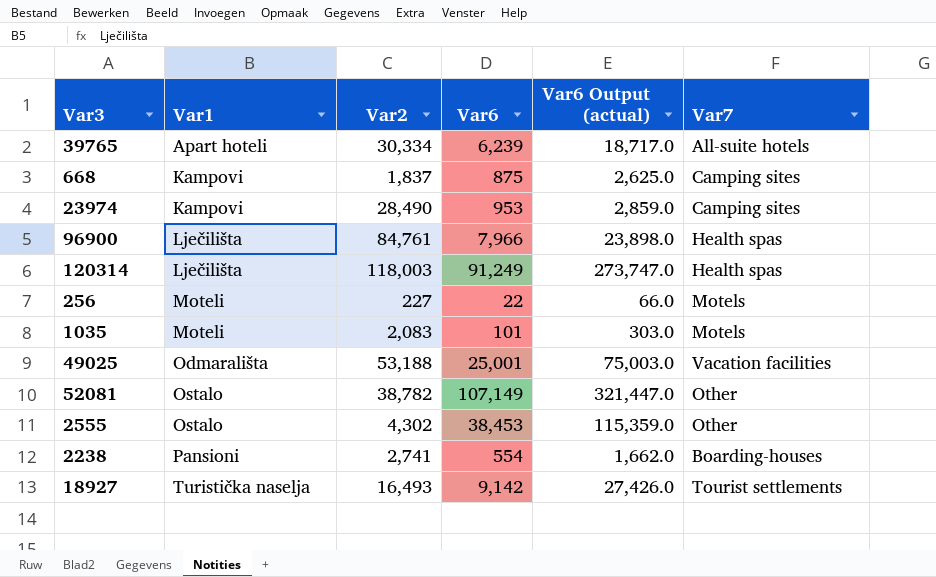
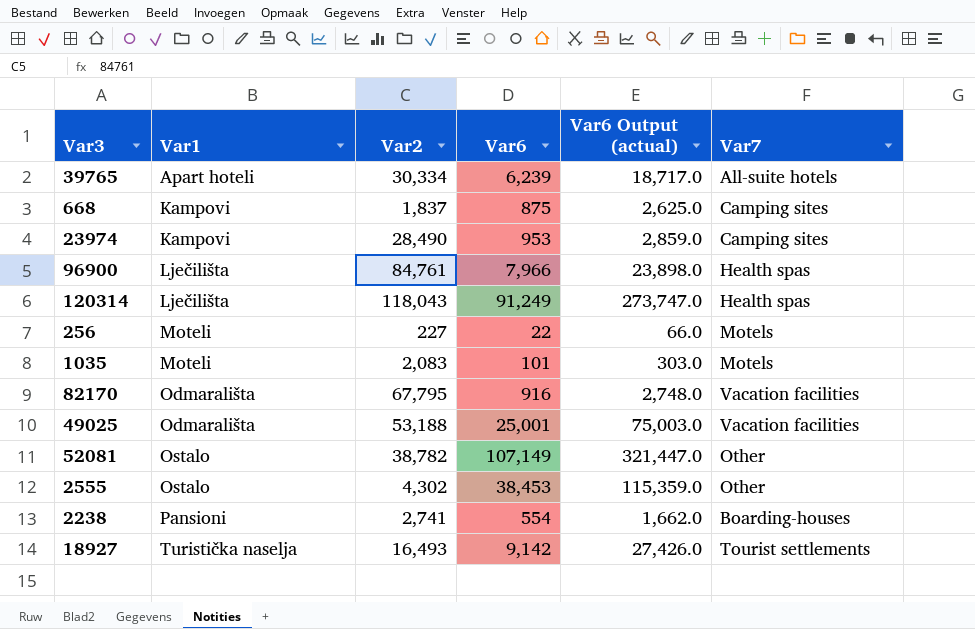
120314 | Var2: 118,003 -> 118,043
row 82170: none -> Odmarališta | 67,795 | 916 | 2,748.0 | Vacation facilities

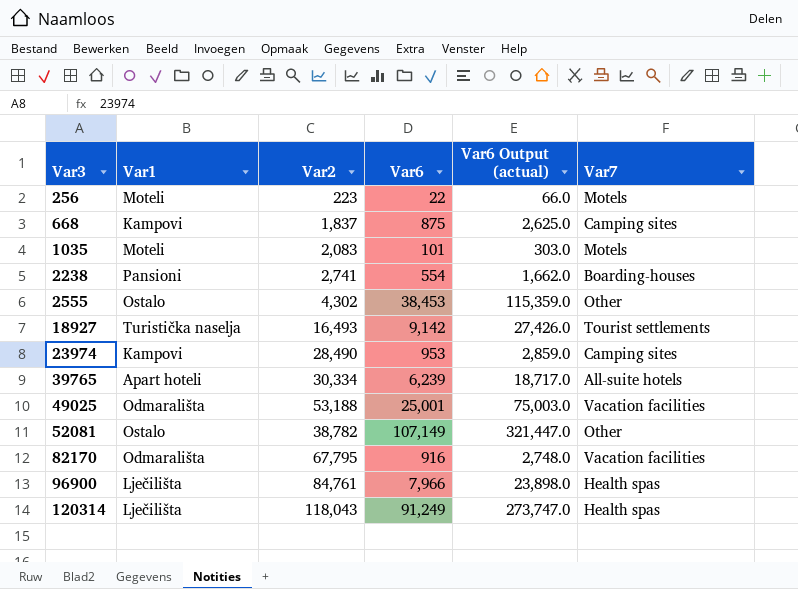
row order: Var1 ascending -> Var3 ascending
256 | Var2: 227 -> 223

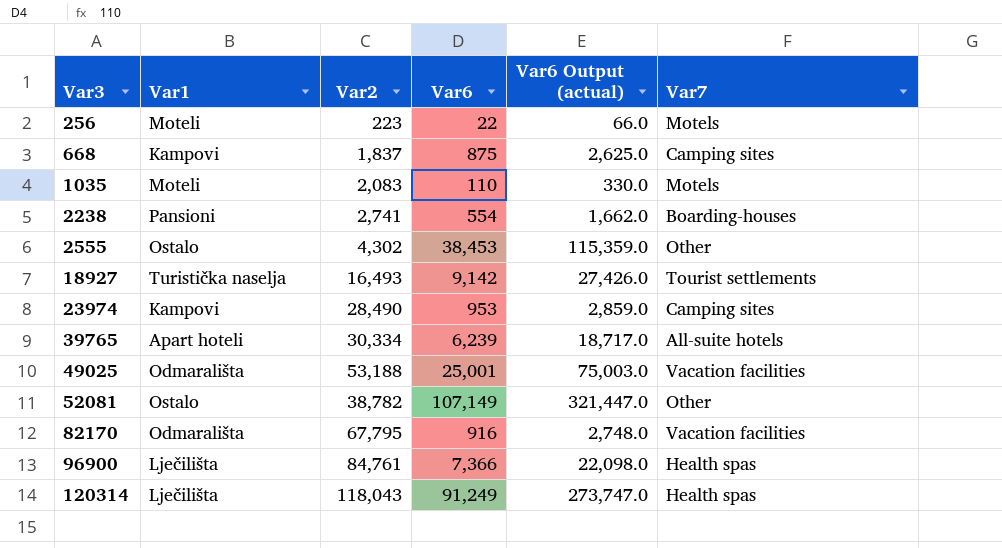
1035 | Var6: 101 -> 110
1035 | Var6 Output (actual): 303.0 -> 330.0
96900 | Var6: 7,966 -> 7,366
96900 | Var6 Output (actual): 23,898.0 -> 22,098.0

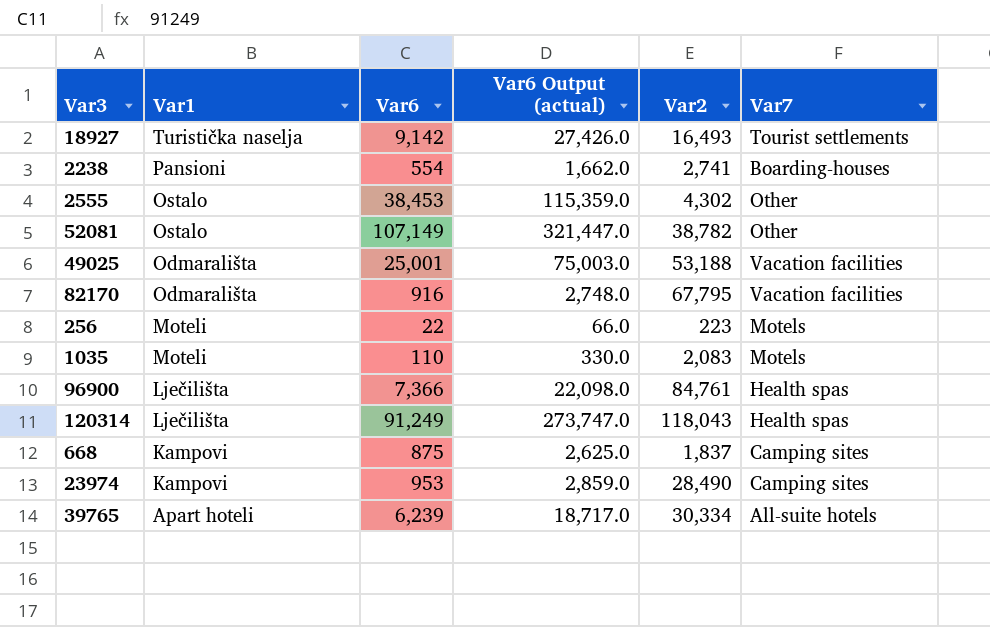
row order: Var3 ascending -> Var1 descending
column Var2 | position: 3 -> 5

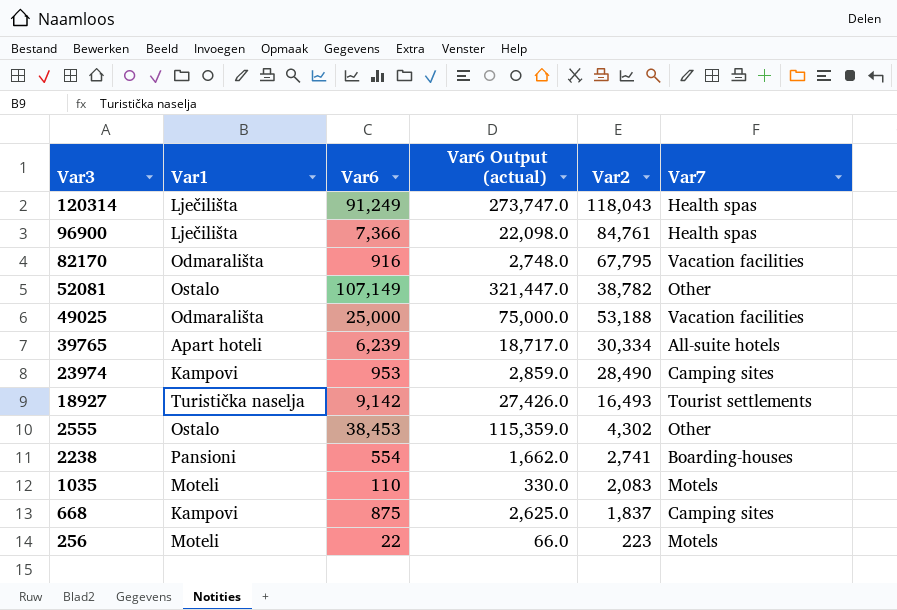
row order: Var1 descending -> Var3 descending
49025 | Var6: 25,001 -> 25,000
49025 | Var6 Output (actual): 75,003.0 -> 75,000.0

